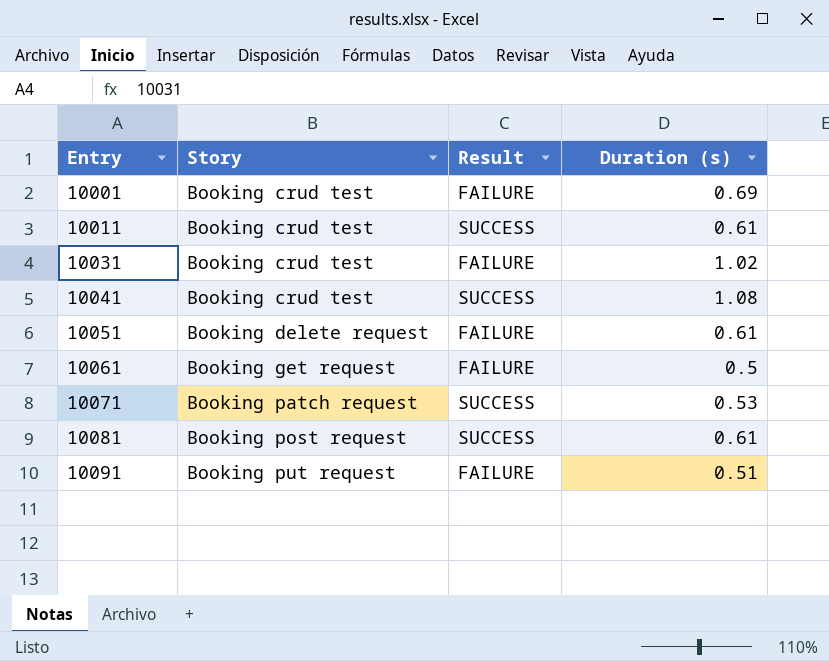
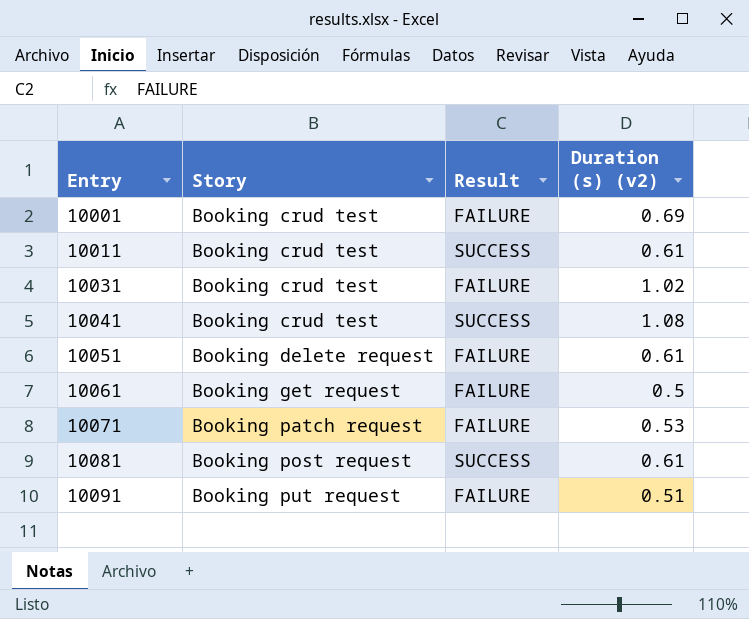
column name: Duration (s) -> Duration (s) (v2)
10071 | Result: SUCCESS -> FAILURE

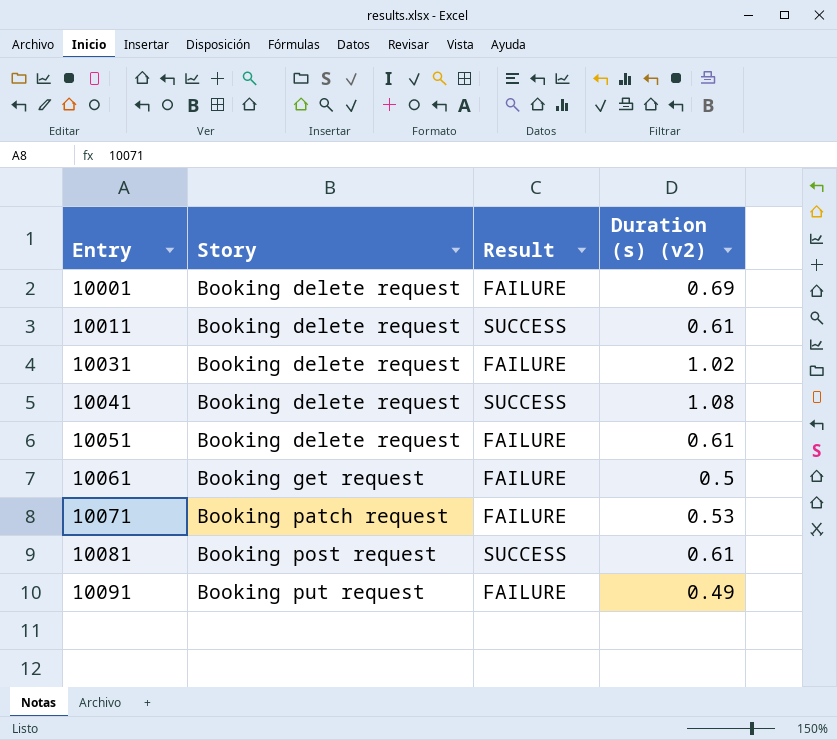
10001 | Story: Booking crud test -> Booking delete request
10011 | Story: Booking crud test -> Booking delete request
10031 | Story: Booking crud test -> Booking delete request
10041 | Story: Booking crud test -> Booking delete request
10091 | Duration (s) (v2): 0.51 -> 0.49

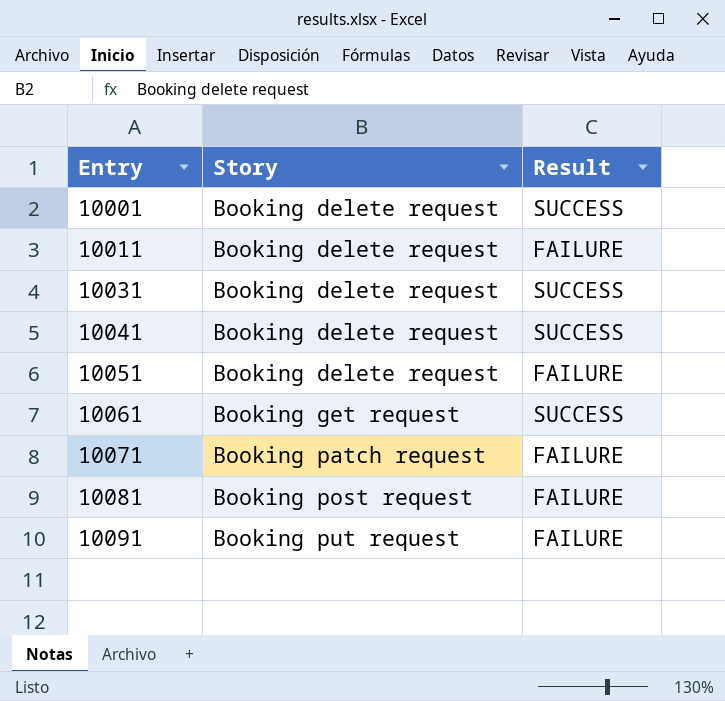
column Duration (s) (v2) | position: 4 -> none
10001 | Result: FAILURE -> SUCCESS
10011 | Result: SUCCESS -> FAILURE
10031 | Result: FAILURE -> SUCCESS
10061 | Result: FAILURE -> SUCCESS
10081 | Result: SUCCESS -> FAILURE

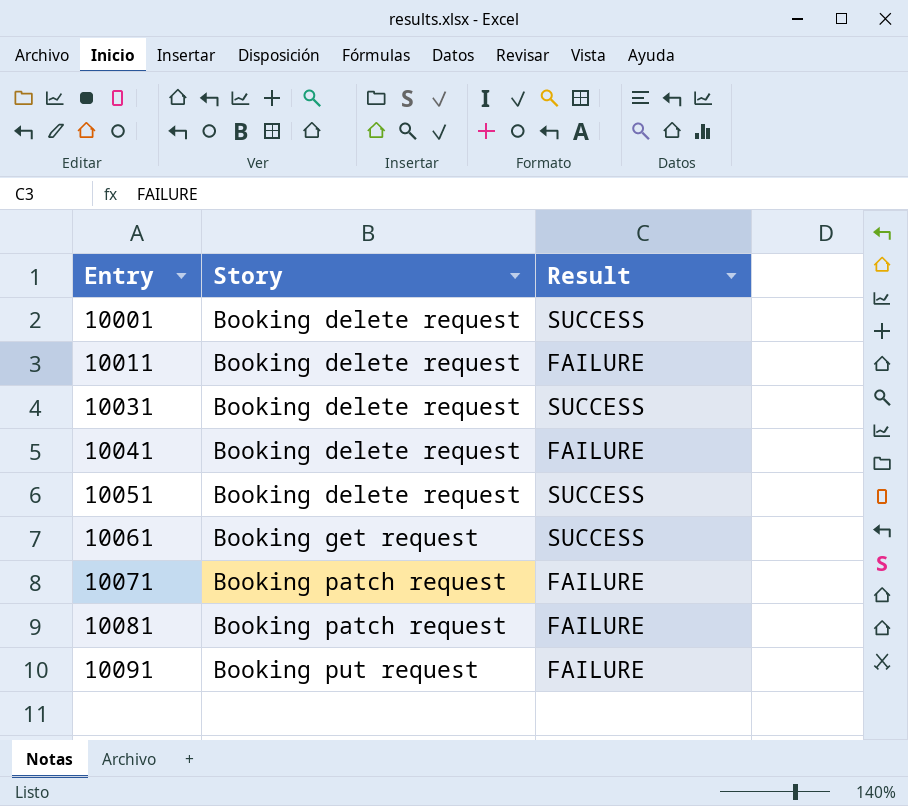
10041 | Result: SUCCESS -> FAILURE
10051 | Result: FAILURE -> SUCCESS
10081 | Story: Booking post request -> Booking patch request

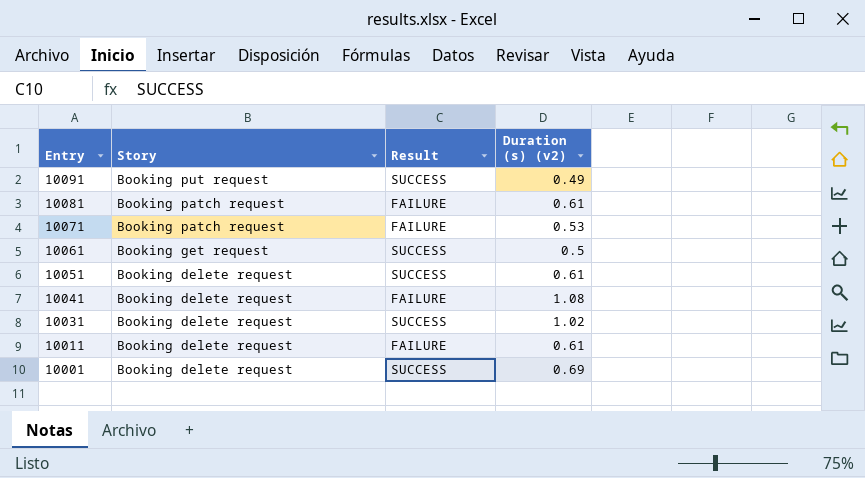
row order: Entry ascending -> Entry descending
column Duration (s) (v2) | position: none -> 4
10091 | Result: FAILURE -> SUCCESS

